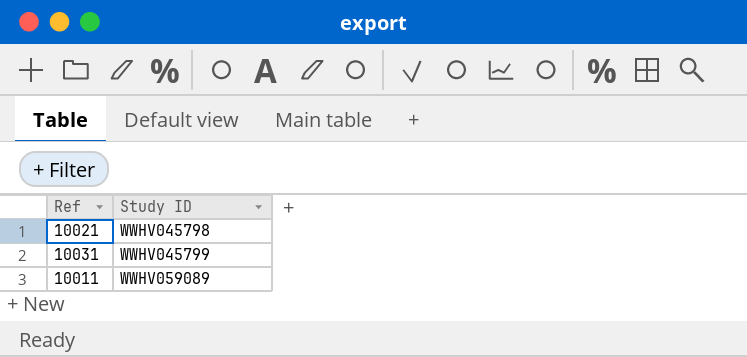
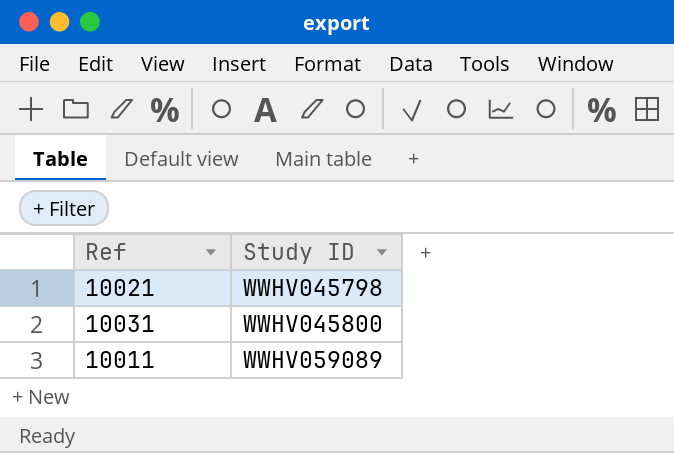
10031 | Study ID: WWHV045799 -> WWHV045800

